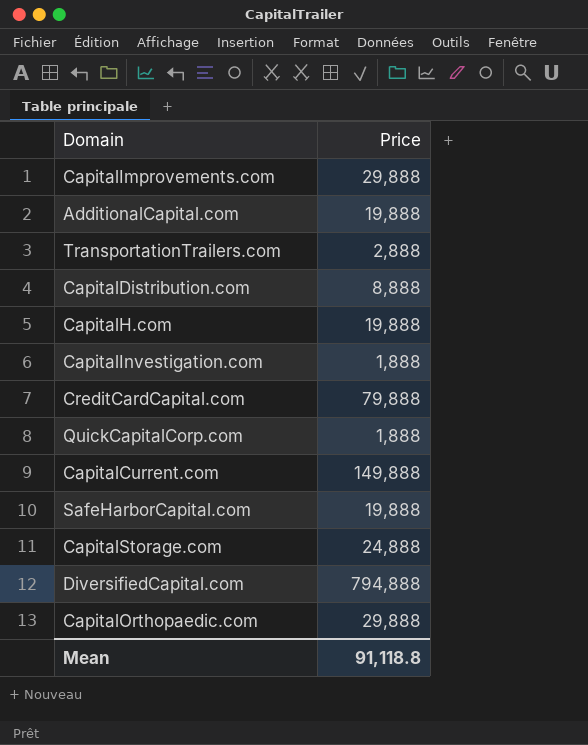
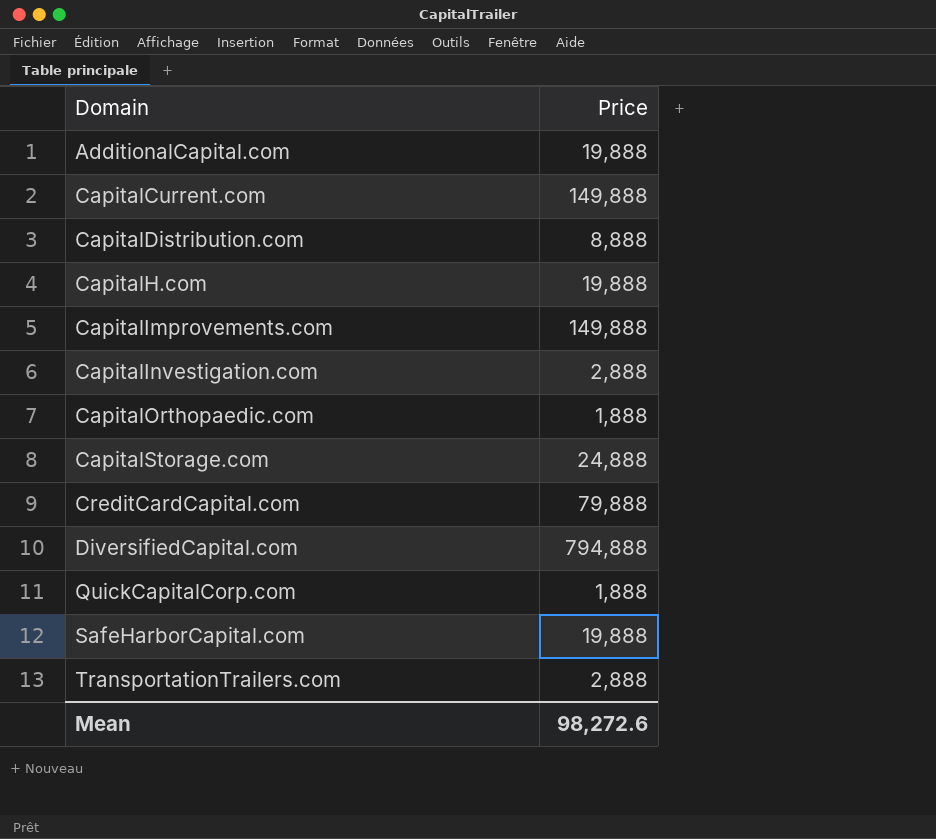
row order: none -> Domain ascending
CapitalImprovements.com | Price: 29,888 -> 149,888
CapitalInvestigation.com | Price: 1,888 -> 2,888
CapitalOrthopaedic.com | Price: 29,888 -> 1,888
Mean | Price: 91,118.8 -> 98,272.6

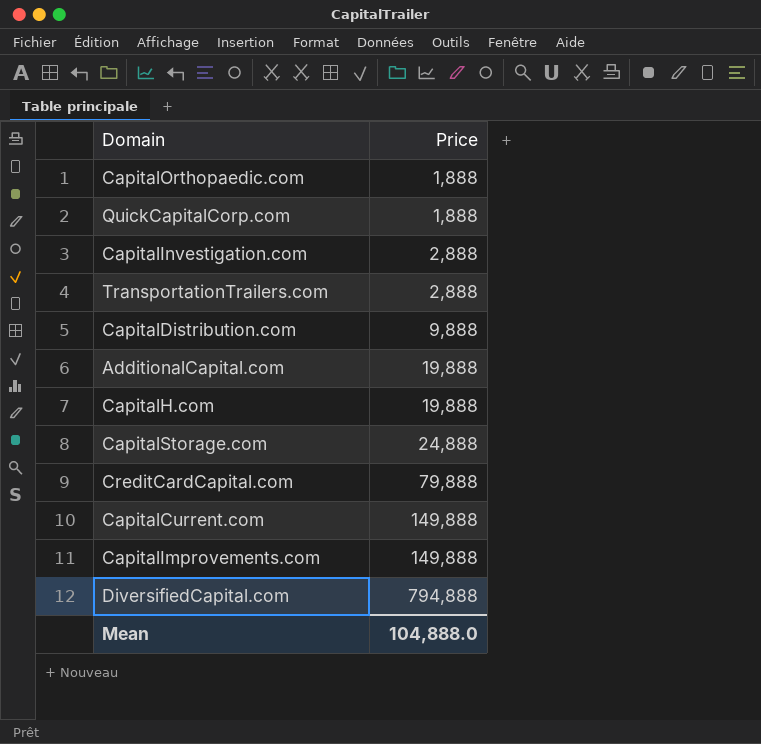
row order: Domain ascending -> Price ascending
row SafeHarborCapital.com: 19,888 -> none
CapitalDistribution.com | Price: 8,888 -> 9,888
Mean | Price: 98,272.6 -> 104,888.0

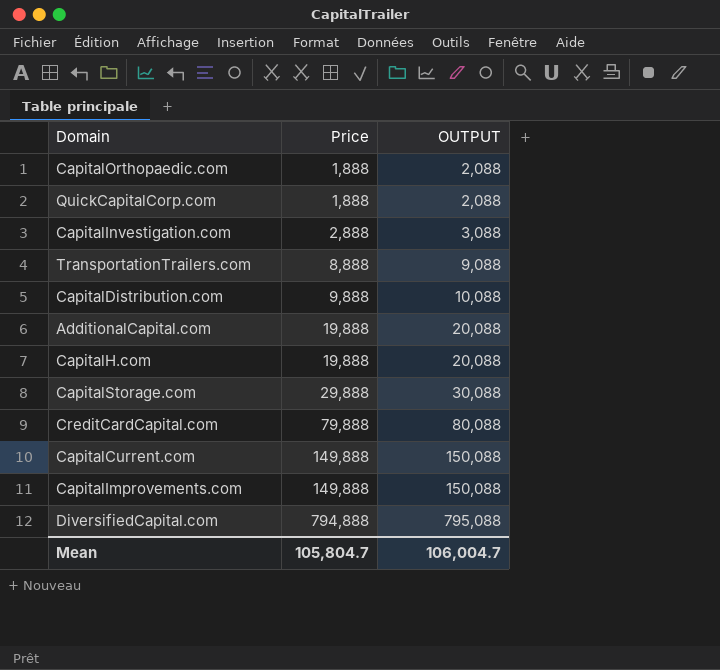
column OUTPUT | formula: none -> [Price] + 200
TransportationTrailers.com | Price: 2,888 -> 8,888
CapitalStorage.com | Price: 24,888 -> 29,888
Mean | Price: 104,888.0 -> 105,804.7

